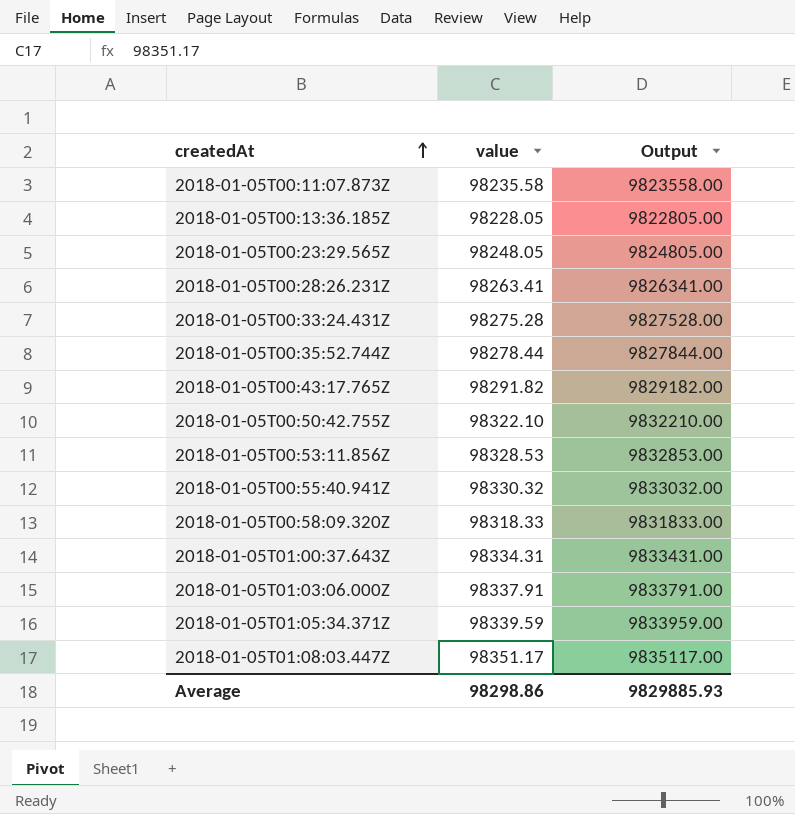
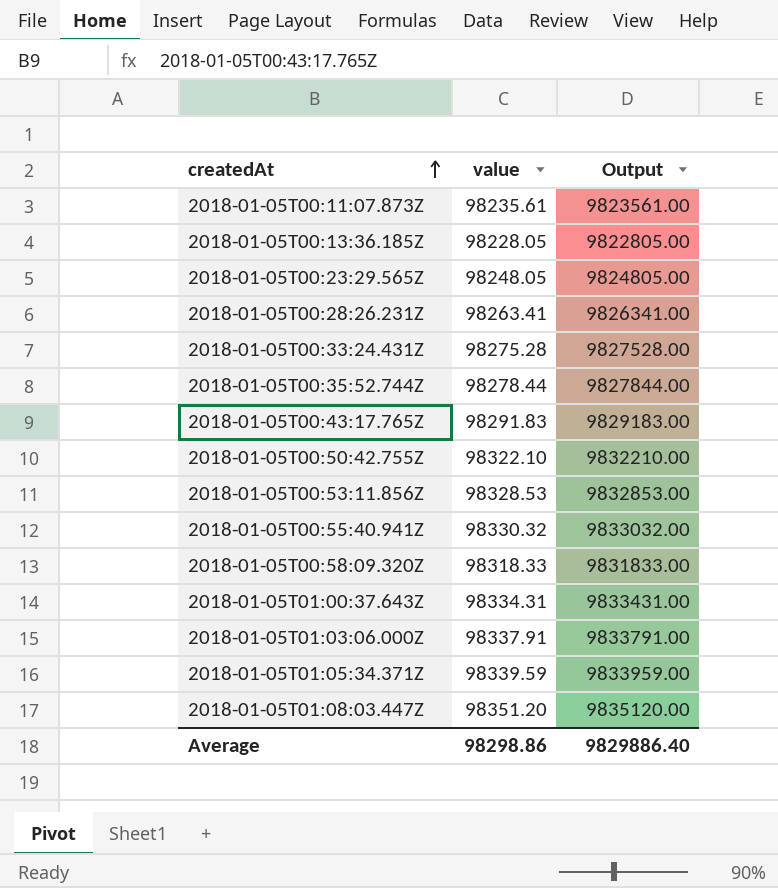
2018-01-05T00:11:07.873Z | value: 98235.58 -> 98235.61
2018-01-05T00:11:07.873Z | Output: 9823558.00 -> 9823561.00
2018-01-05T00:43:17.765Z | value: 98291.82 -> 98291.83
2018-01-05T00:43:17.765Z | Output: 9829182.00 -> 9829183.00
2018-01-05T01:08:03.447Z | value: 98351.17 -> 98351.20
2018-01-05T01:08:03.447Z | Output: 9835117.00 -> 9835120.00
Average | Output: 9829885.93 -> 9829886.40

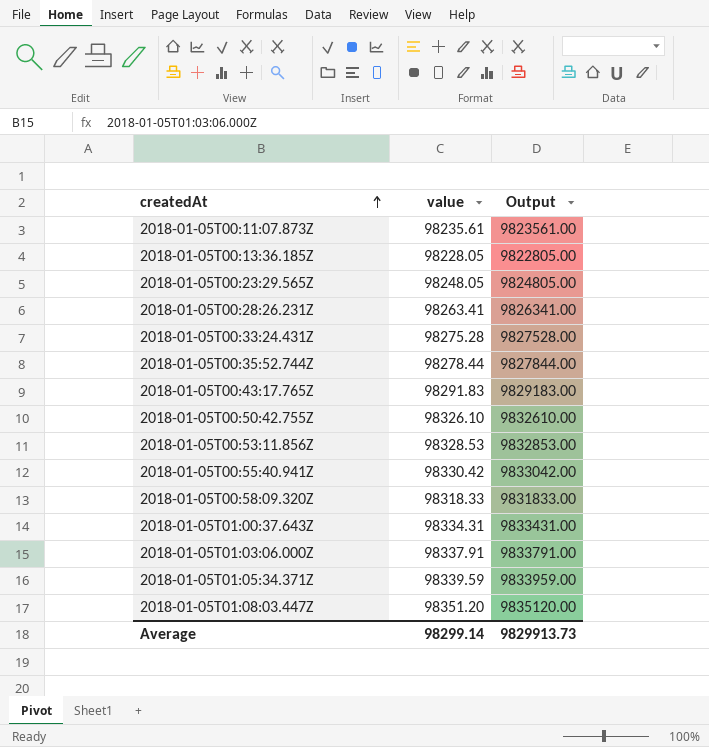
2018-01-05T00:50:42.755Z | value: 98322.10 -> 98326.10
2018-01-05T00:50:42.755Z | Output: 9832210.00 -> 9832610.00
2018-01-05T00:55:40.941Z | value: 98330.32 -> 98330.42
2018-01-05T00:55:40.941Z | Output: 9833032.00 -> 9833042.00
Average | value: 98298.86 -> 98299.14
Average | Output: 9829886.40 -> 9829913.73

